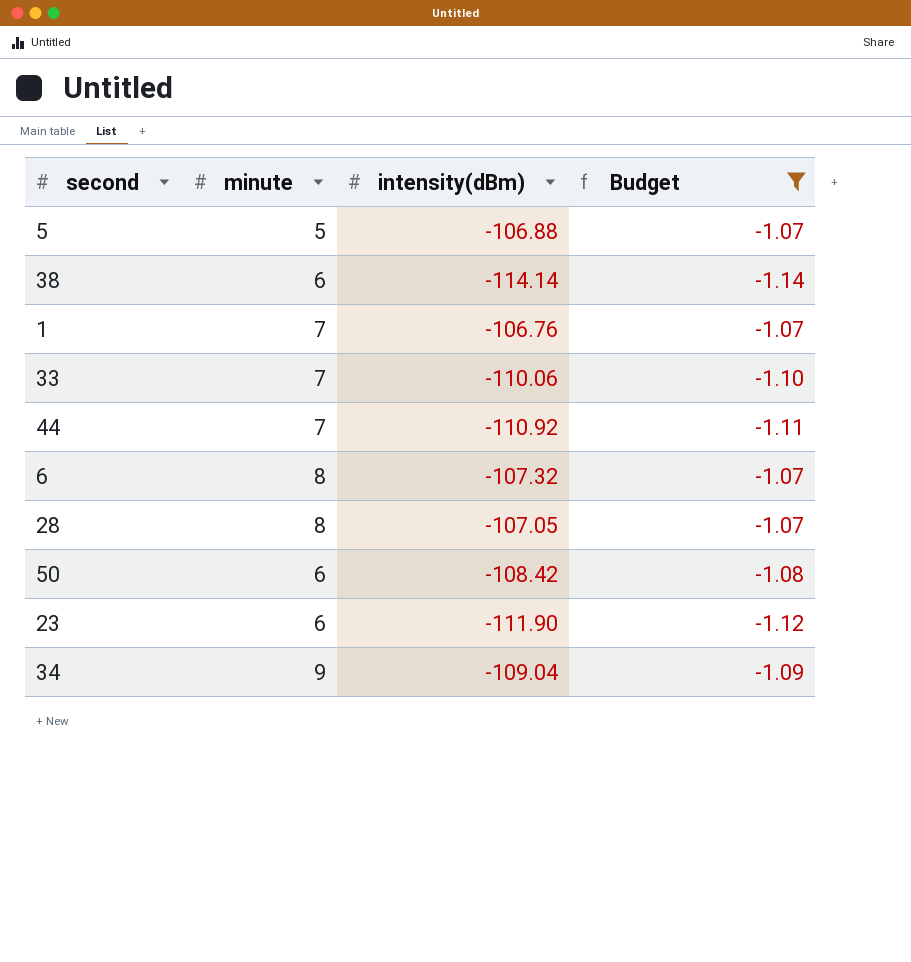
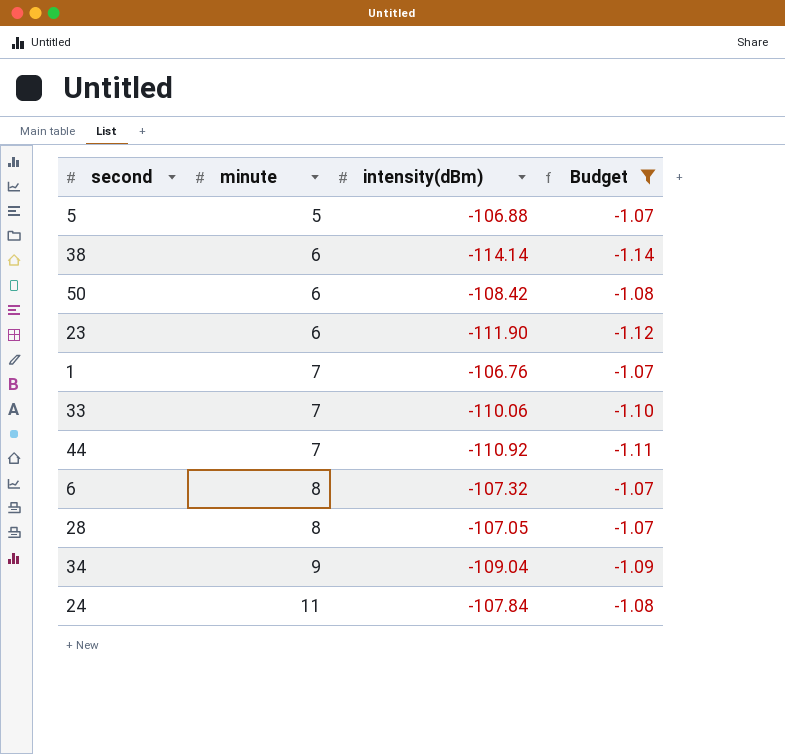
row order: none -> minute ascending
row 24: none -> 11 | -107.84 | -1.08

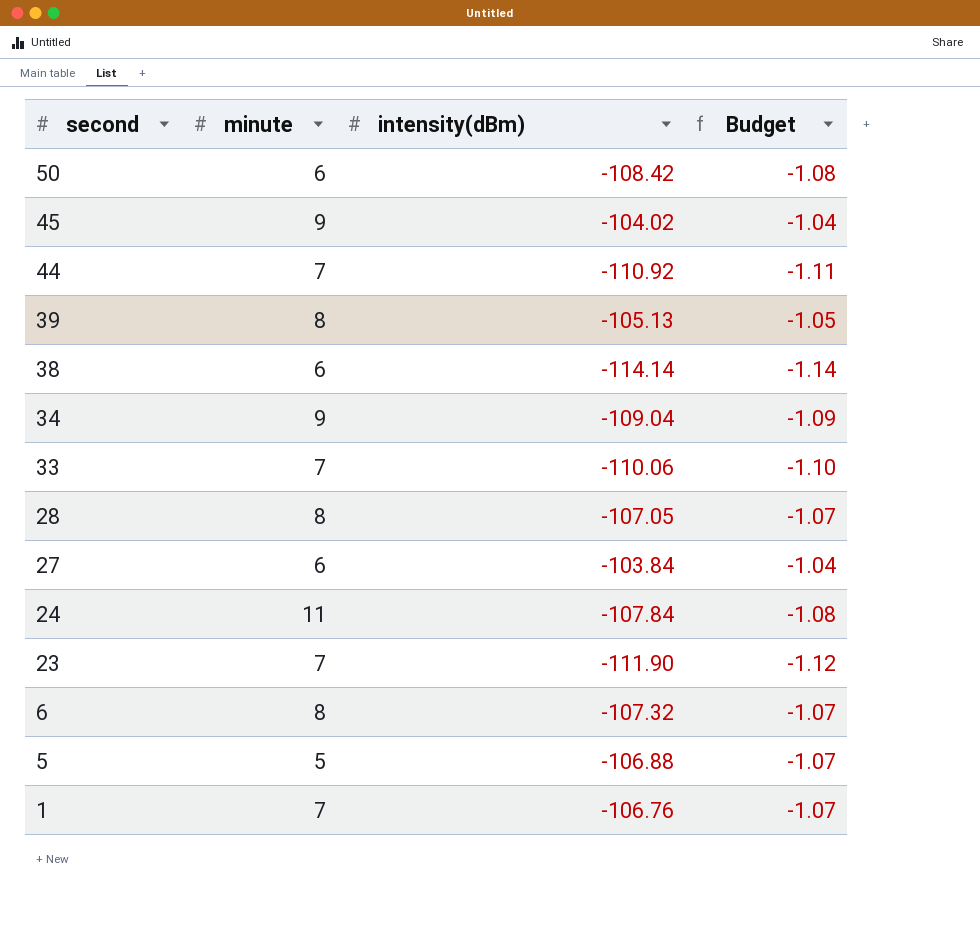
filter: Budget <= -1.07 -> none
row order: minute ascending -> second descending
23 | minute: 6 -> 7

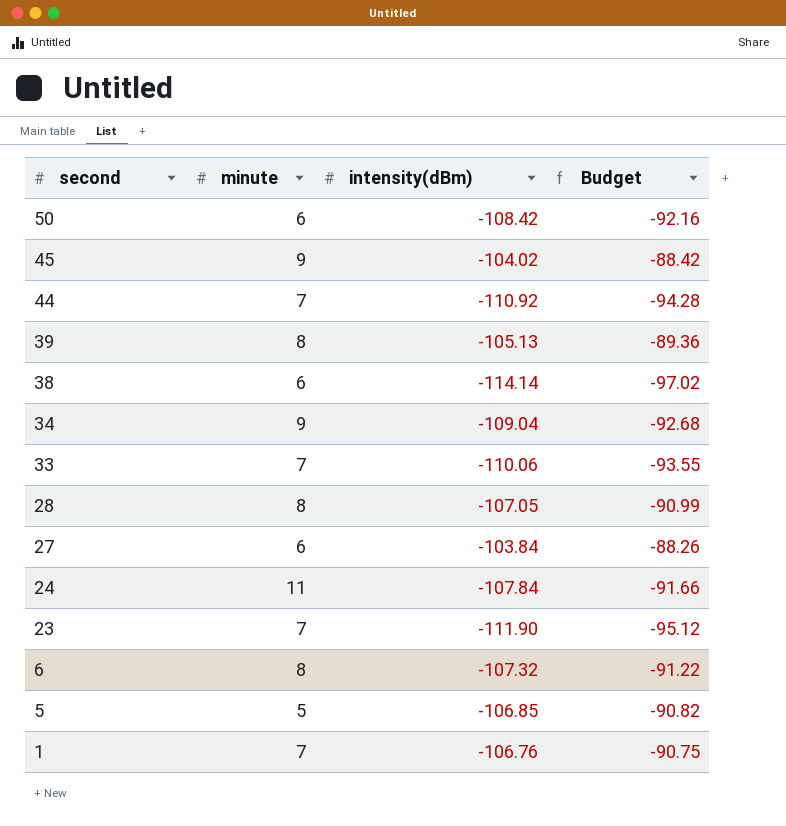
column Budget | formula: [intensity(dBm)] * 0.01 -> [intensity(dBm)] * 0.85
5 | intensity(dBm): -106.88 -> -106.85

